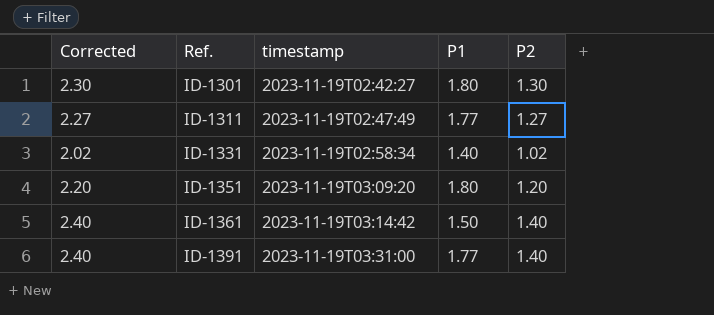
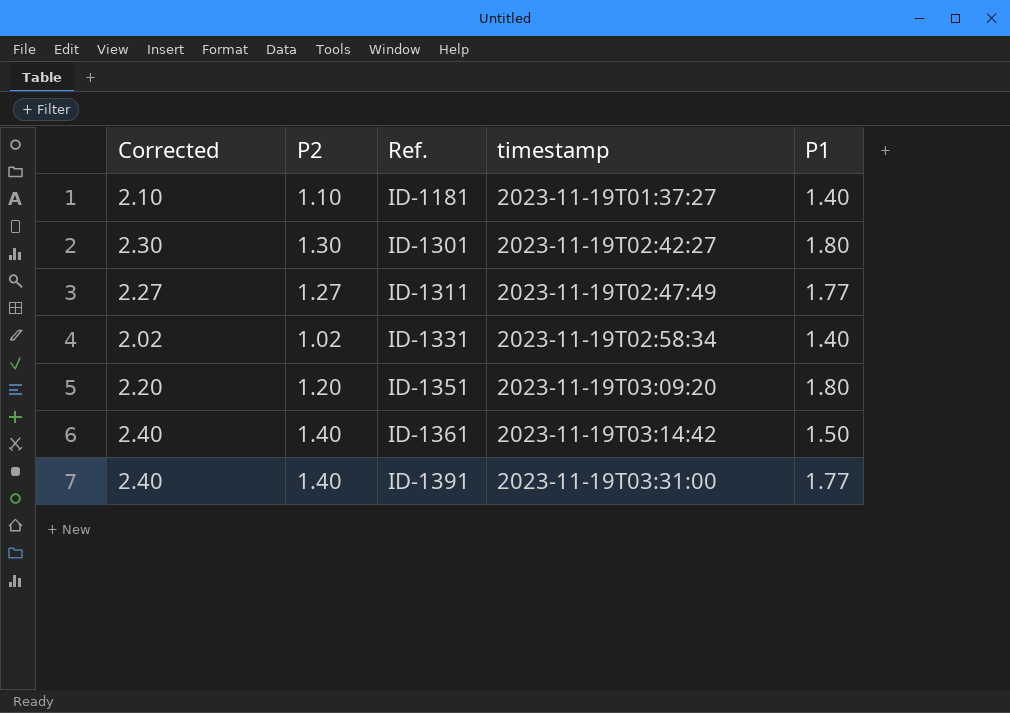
column P2 | position: 5 -> 2
row ID-1181: none -> 2.10 | 1.10 | 2023-11-19T01:37:27 | 1.40

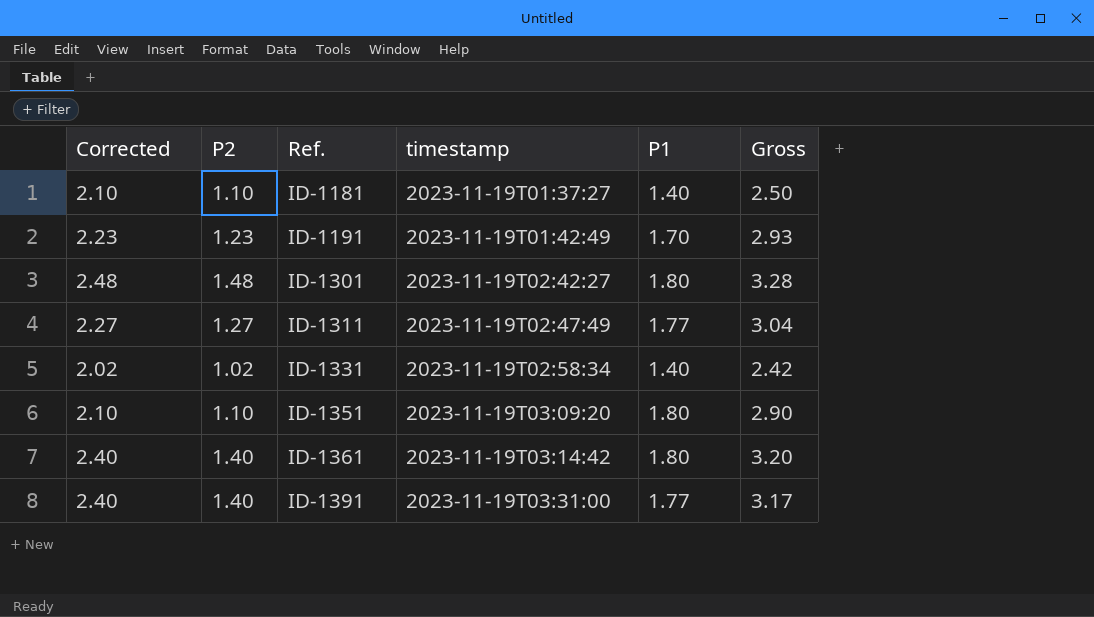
column Gross | formula: none -> [P2] + [P1]
row ID-1191: none -> 2.23 | 1.23 | 2023-11-19T01:42:49 | 1.70 | 2.93
ID-1301 | Corrected: 2.30 -> 2.48
ID-1301 | P2: 1.30 -> 1.48
ID-1351 | Corrected: 2.20 -> 2.10
ID-1351 | P2: 1.20 -> 1.10
ID-1361 | P1: 1.50 -> 1.80

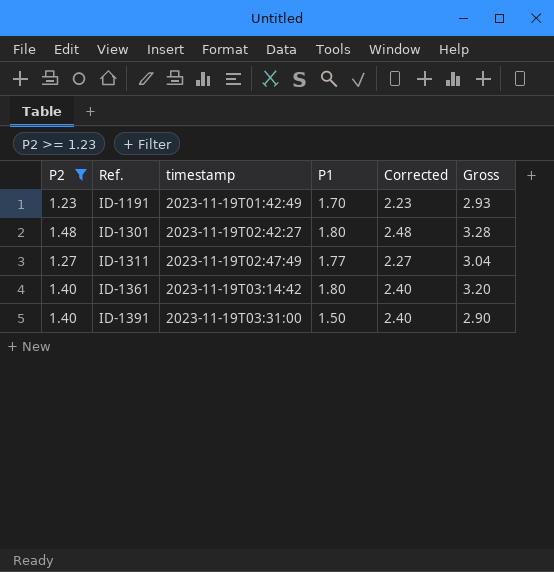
filter: none -> P2 >= 1.23
column Corrected | position: 1 -> 5
ID-1391 | P1: 1.77 -> 1.50
ID-1391 | Gross: 3.17 -> 2.90

